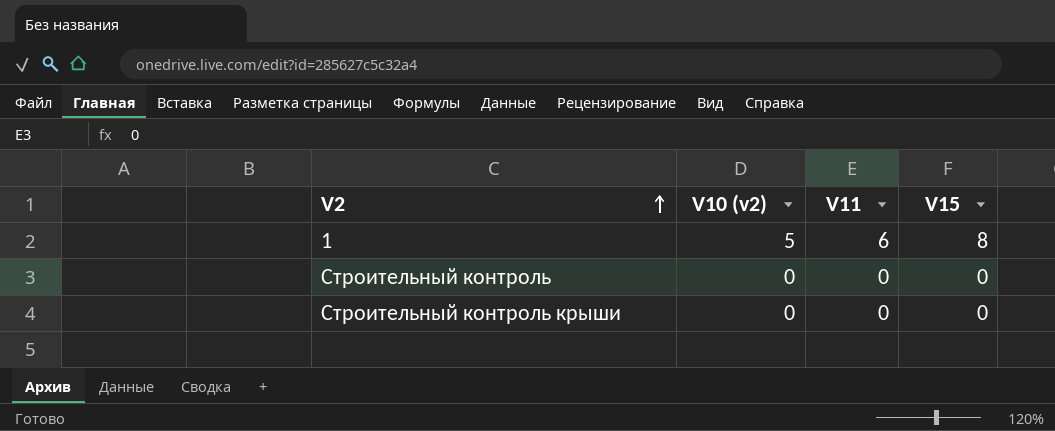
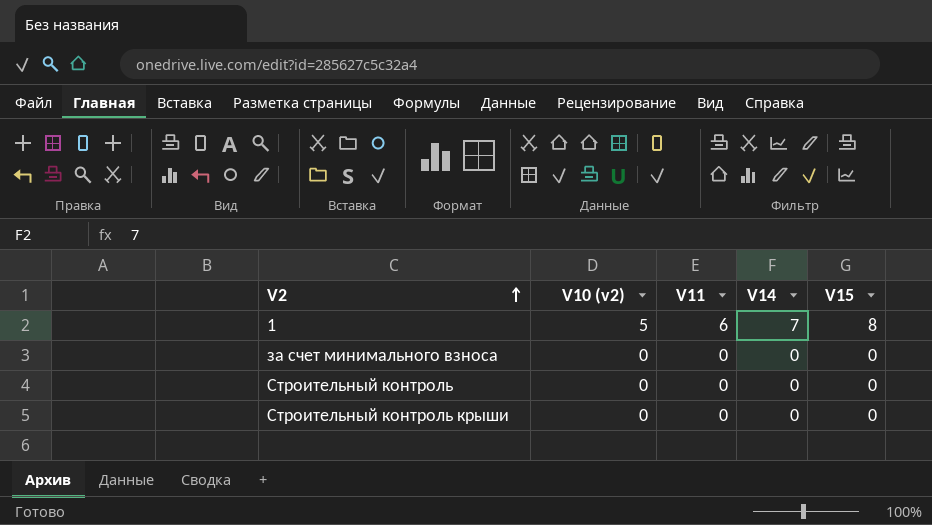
column V14 | position: none -> 4
row за счет минимального взноса: none -> 0 | 0 | 0 | 0

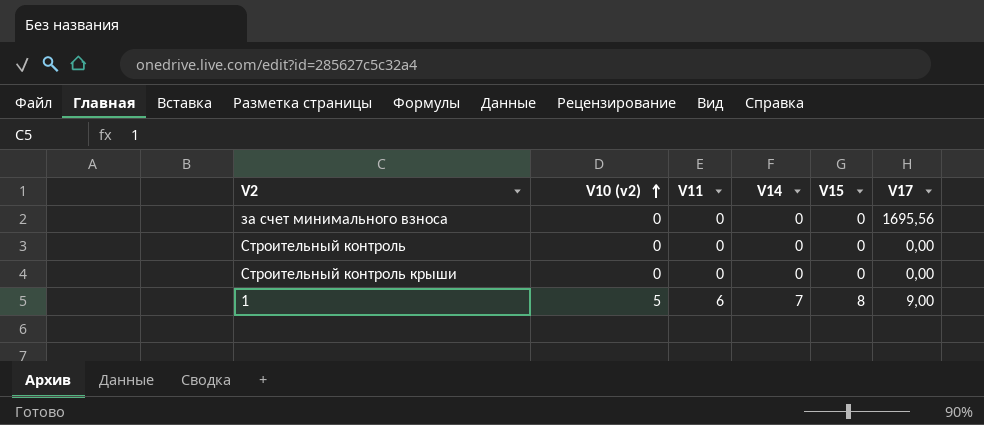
row order: V2 ascending -> V10 (v2) ascending
column V17 | position: none -> 6

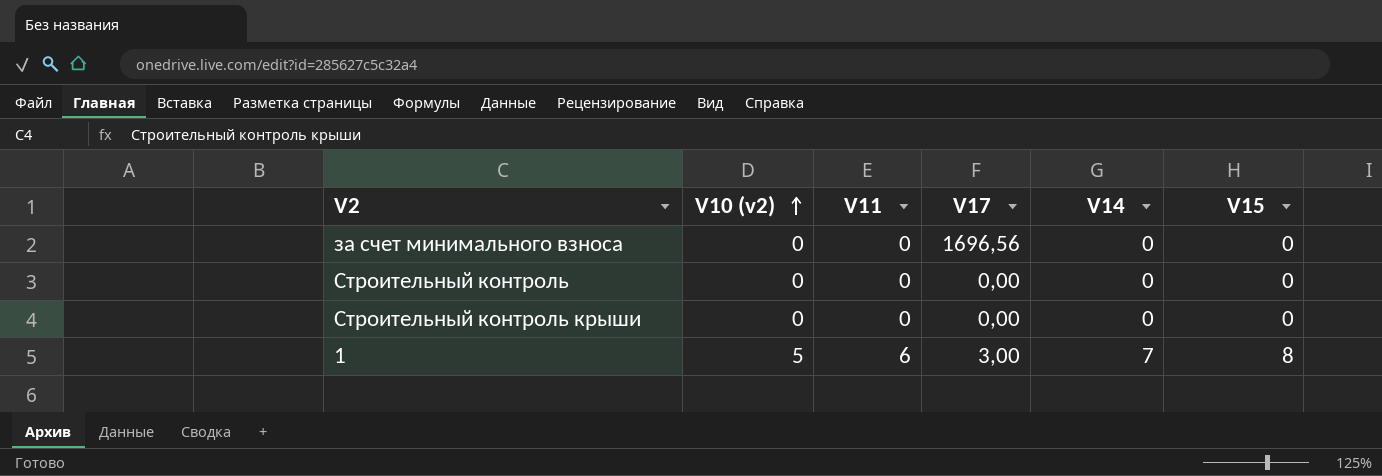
column V17 | position: 6 -> 4
за счет минимального взноса | V17: 1695,56 -> 1696,56
1 | V17: 9,00 -> 3,00

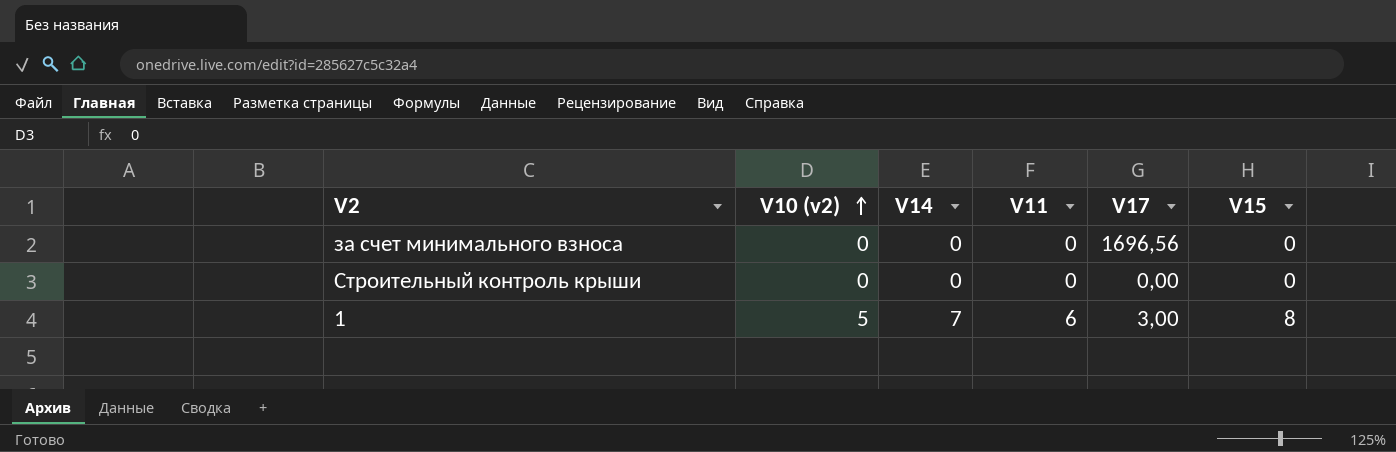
column V14 | position: 5 -> 3
row Строительный контроль: 0 | 0 | 0,00 | 0 | 0 -> none

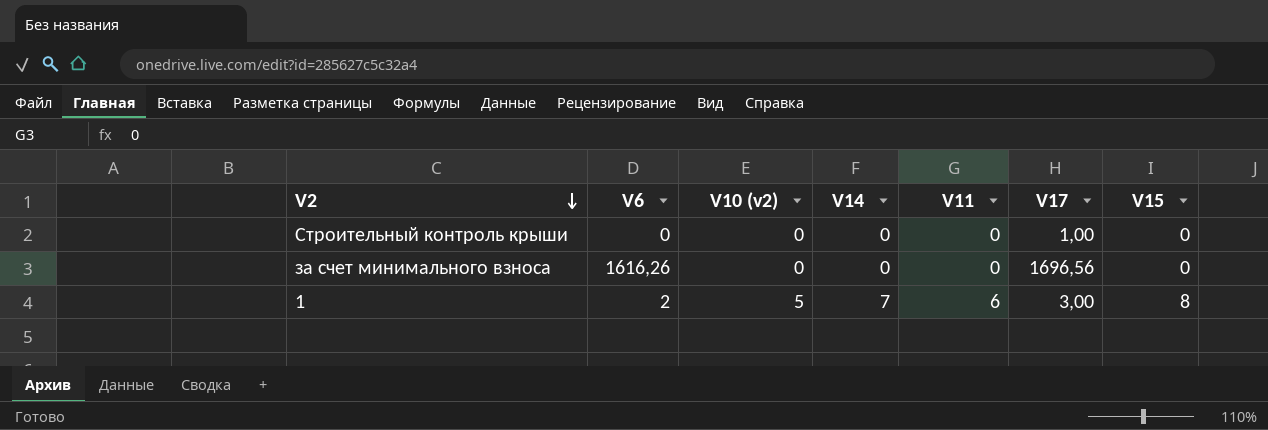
row order: V10 (v2) ascending -> V2 descending
column V6 | position: none -> 2
Строительный контроль крыши | V17: 0,00 -> 1,00

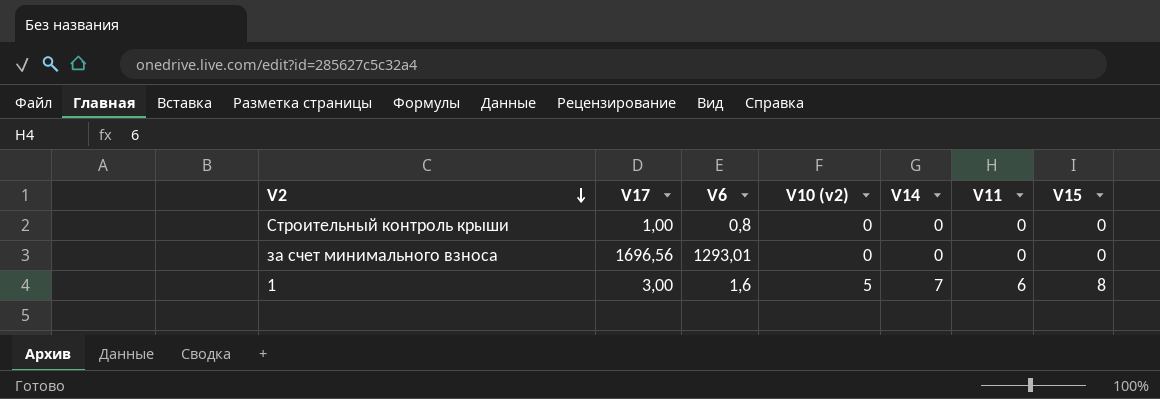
column V17 | position: 6 -> 2
Строительный контроль крыши | V6: 0 -> 0,8
за счет минимального взноса | V6: 1616,26 -> 1293,01
1 | V6: 2 -> 1,6

